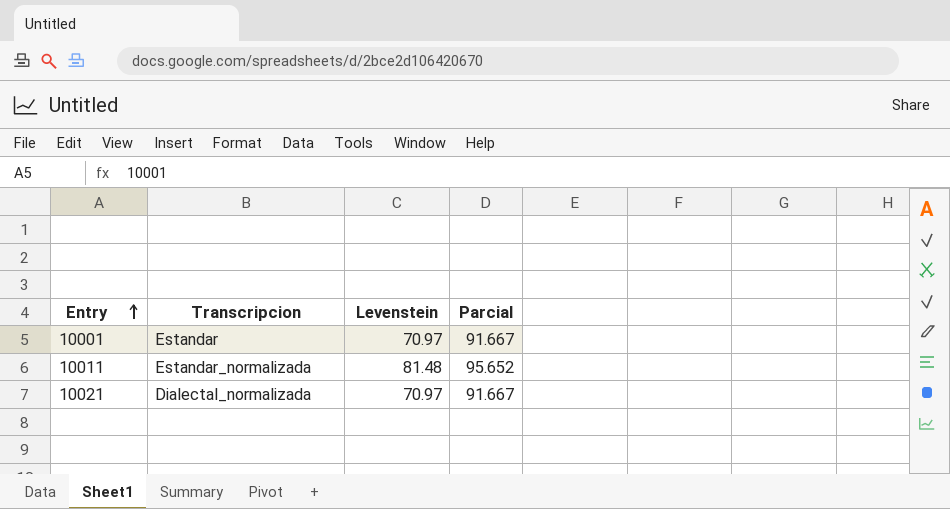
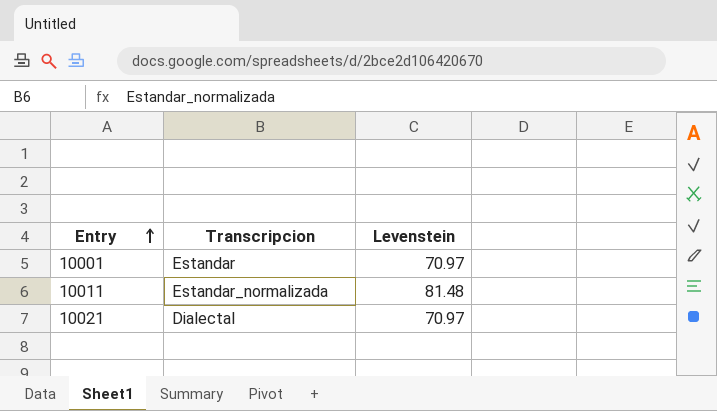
column Parcial | position: 4 -> none
10021 | Transcripcion: Dialectal_normalizada -> Dialectal

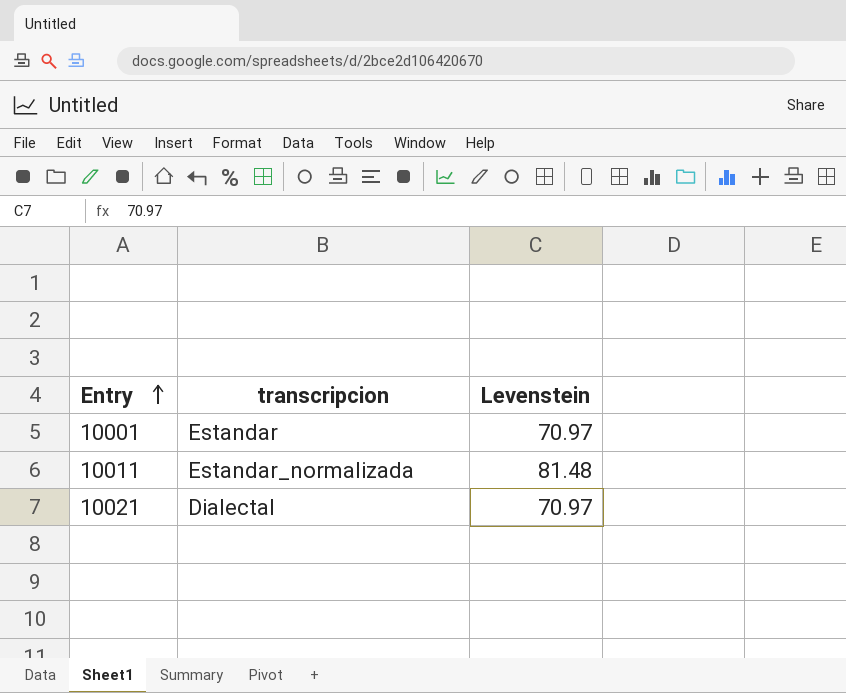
column name: Transcripcion -> transcripcion

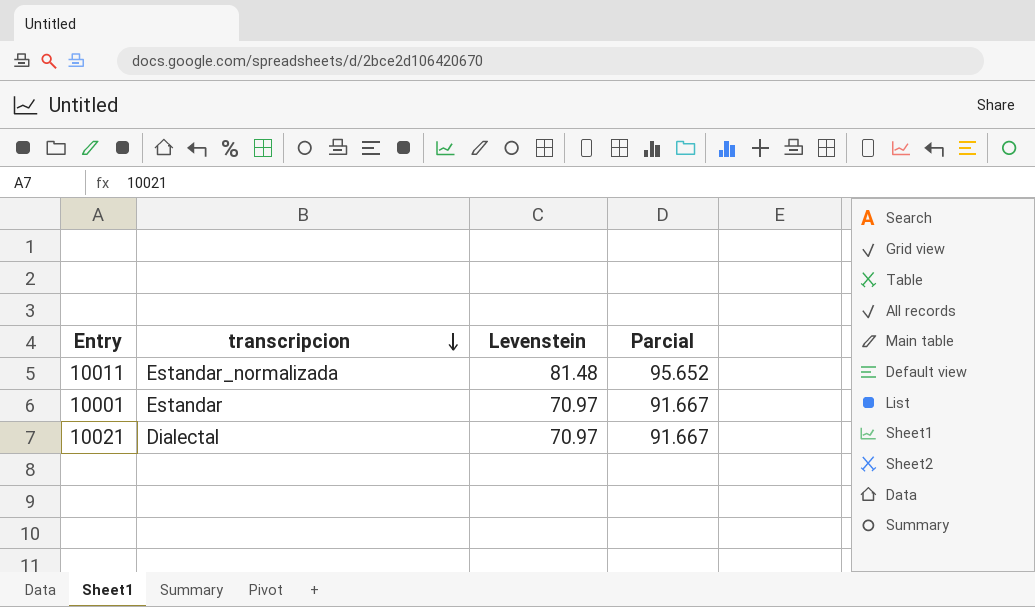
row order: Entry ascending -> transcripcion descending
column Parcial | position: none -> 4

